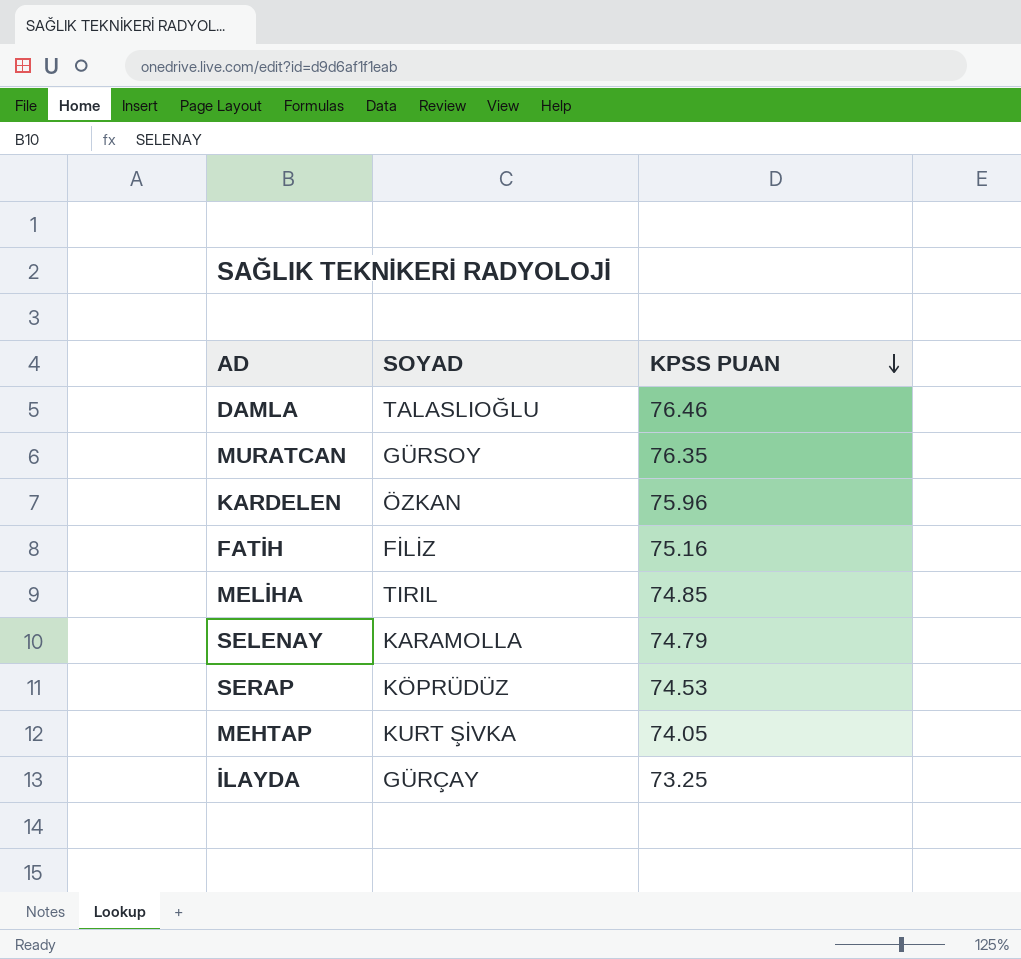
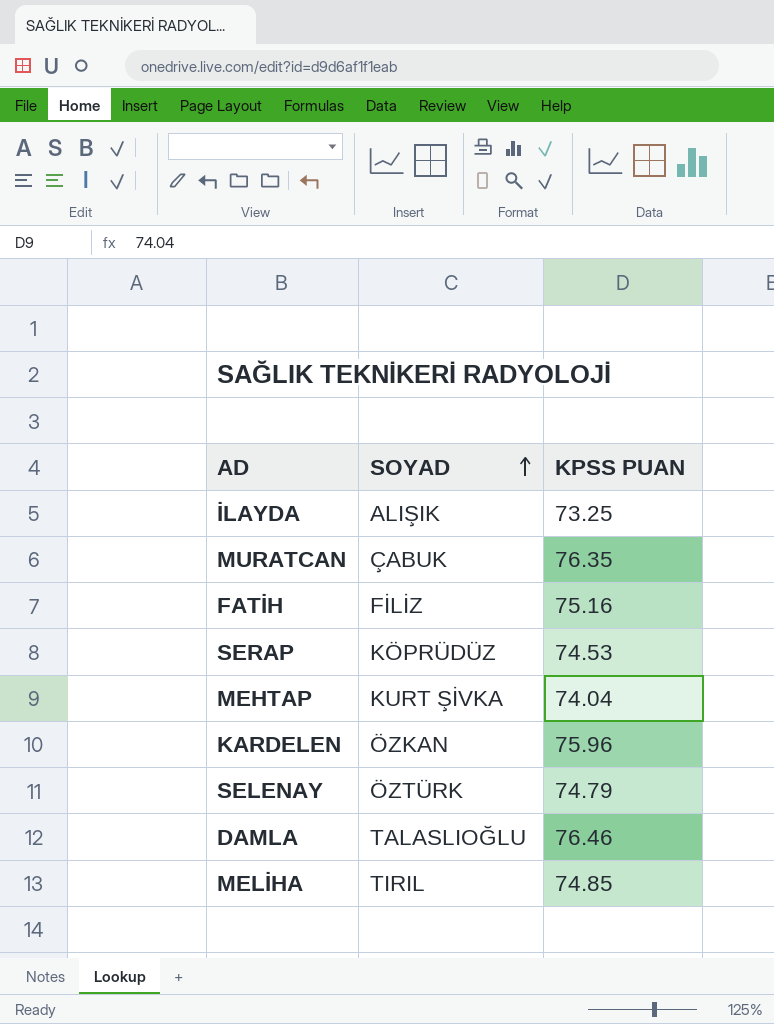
row order: KPSS PUAN descending -> SOYAD ascending
İLAYDA | SOYAD: GÜRÇAY -> ALIŞIK
MURATCAN | SOYAD: GÜRSOY -> ÇABUK
MEHTAP | KPSS PUAN: 74.05 -> 74.04
SELENAY | SOYAD: KARAMOLLA -> ÖZTÜRK

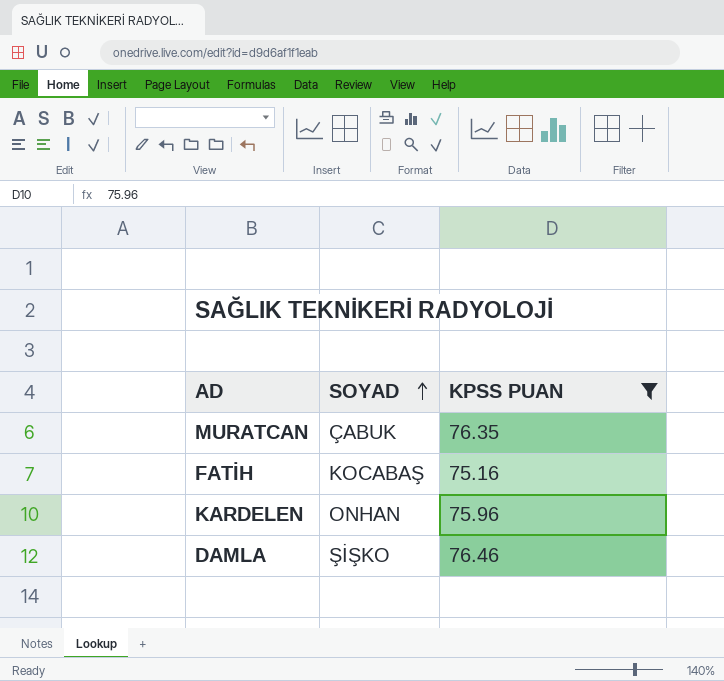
filter: none -> KPSS PUAN >= 75.16
FATİH | SOYAD: FİLİZ -> KOCABAŞ
KARDELEN | SOYAD: ÖZKAN -> ONHAN
DAMLA | SOYAD: TALASLIOĞLU -> ŞİŞKO

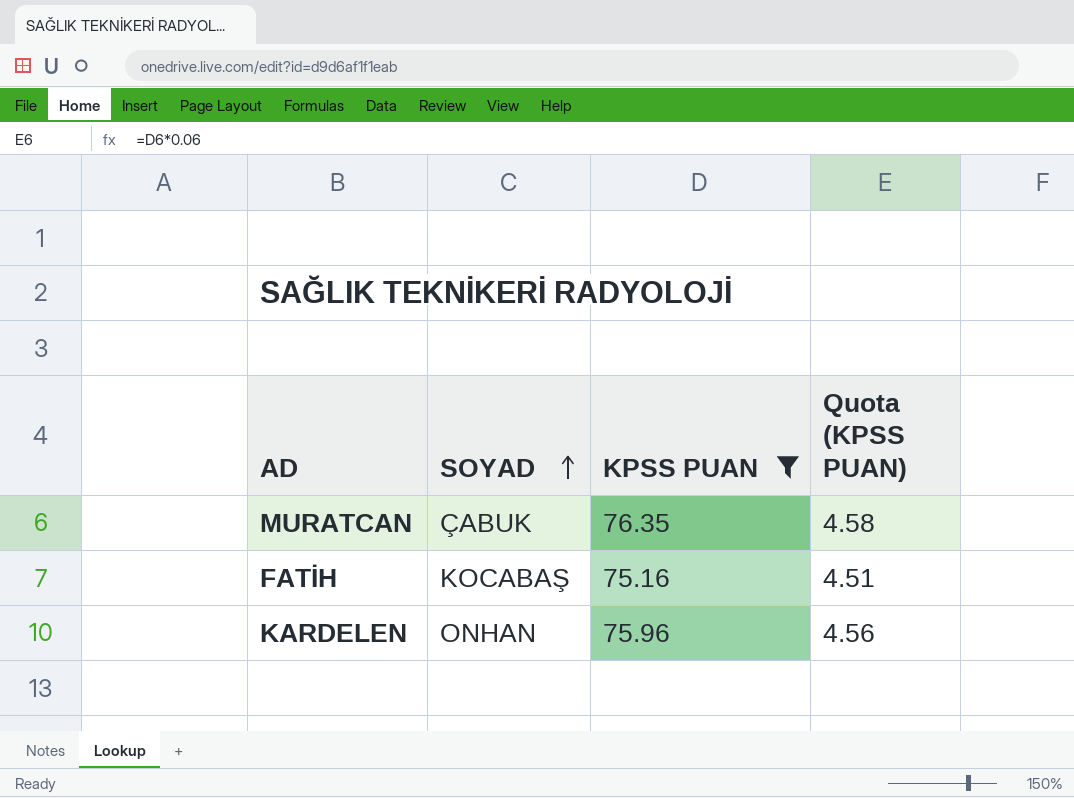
column Quota (KPSS PUAN) | formula: none -> [KPSS PUAN] * 0.06
row DAMLA: ŞİŞKO | 76.46 -> none

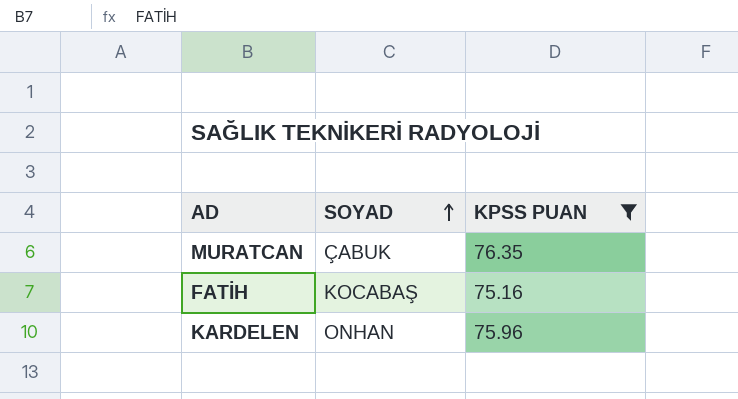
column Quota (KPSS PUAN) | formula: [KPSS PUAN] * 0.06 -> none

